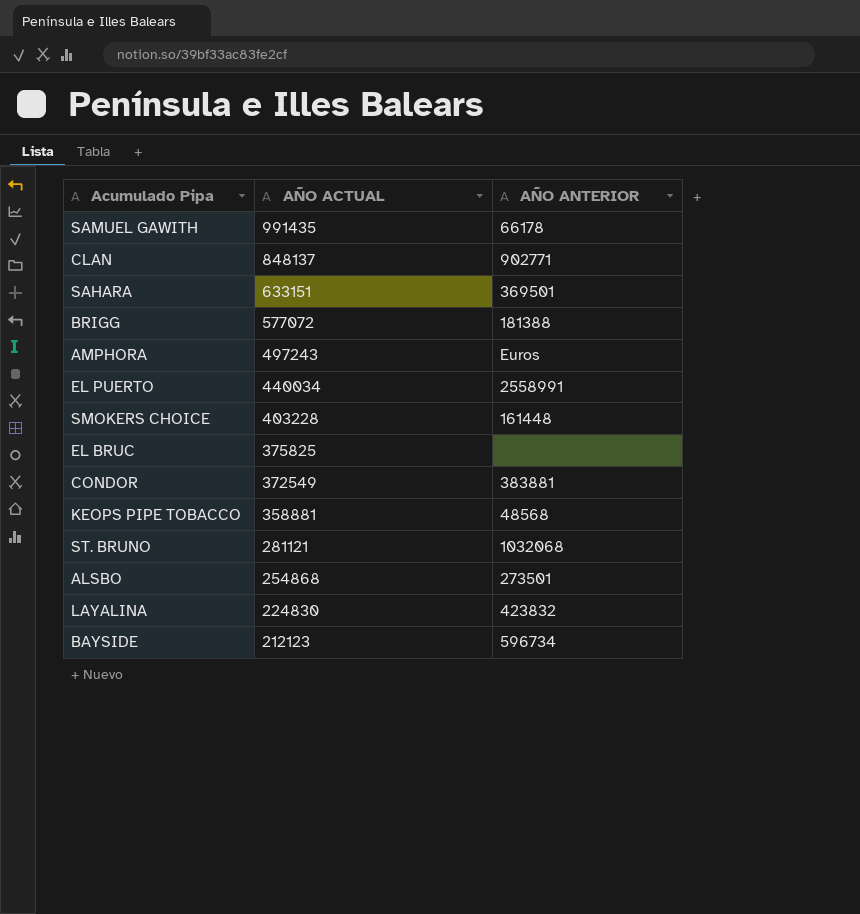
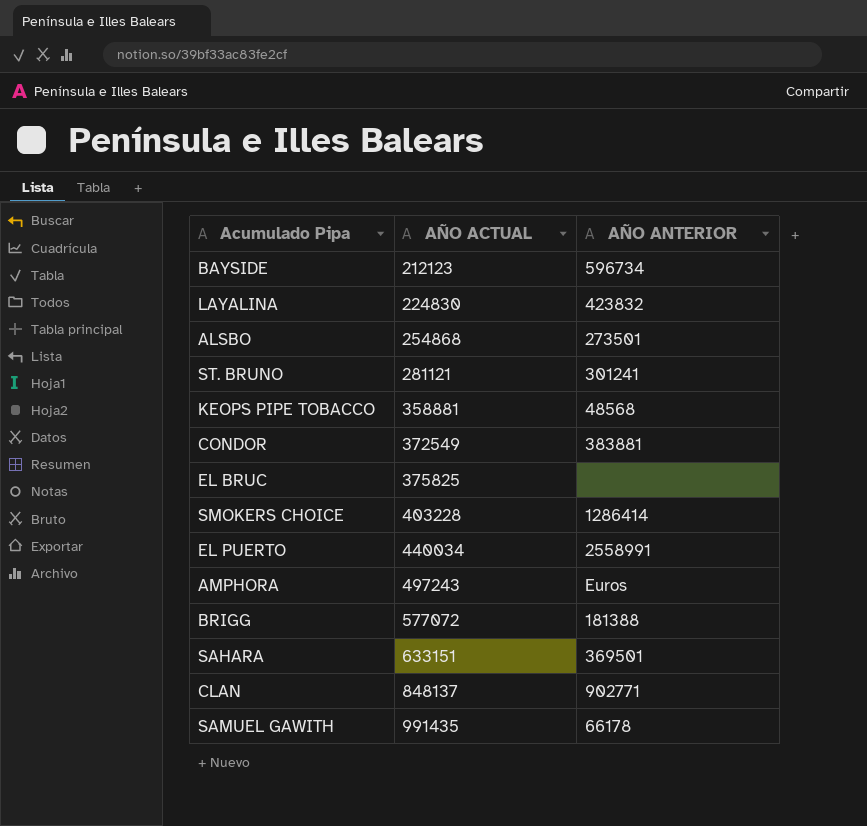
row order: AÑO ACTUAL descending -> AÑO ACTUAL ascending
ST. BRUNO | AÑO ANTERIOR: 1032068 -> 301241
SMOKERS CHOICE | AÑO ANTERIOR: 161448 -> 1286414

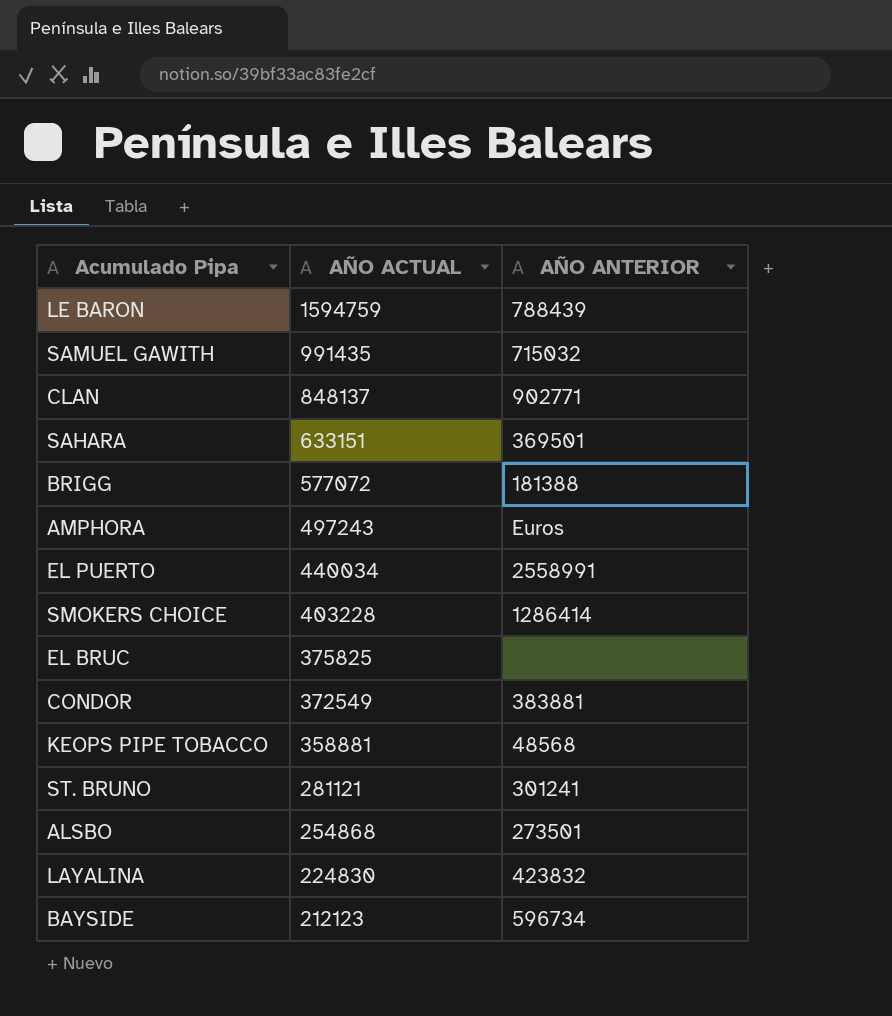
row order: AÑO ACTUAL ascending -> AÑO ACTUAL descending
row LE BARON: none -> 1594759 | 788439
SAMUEL GAWITH | AÑO ANTERIOR: 66178 -> 715032

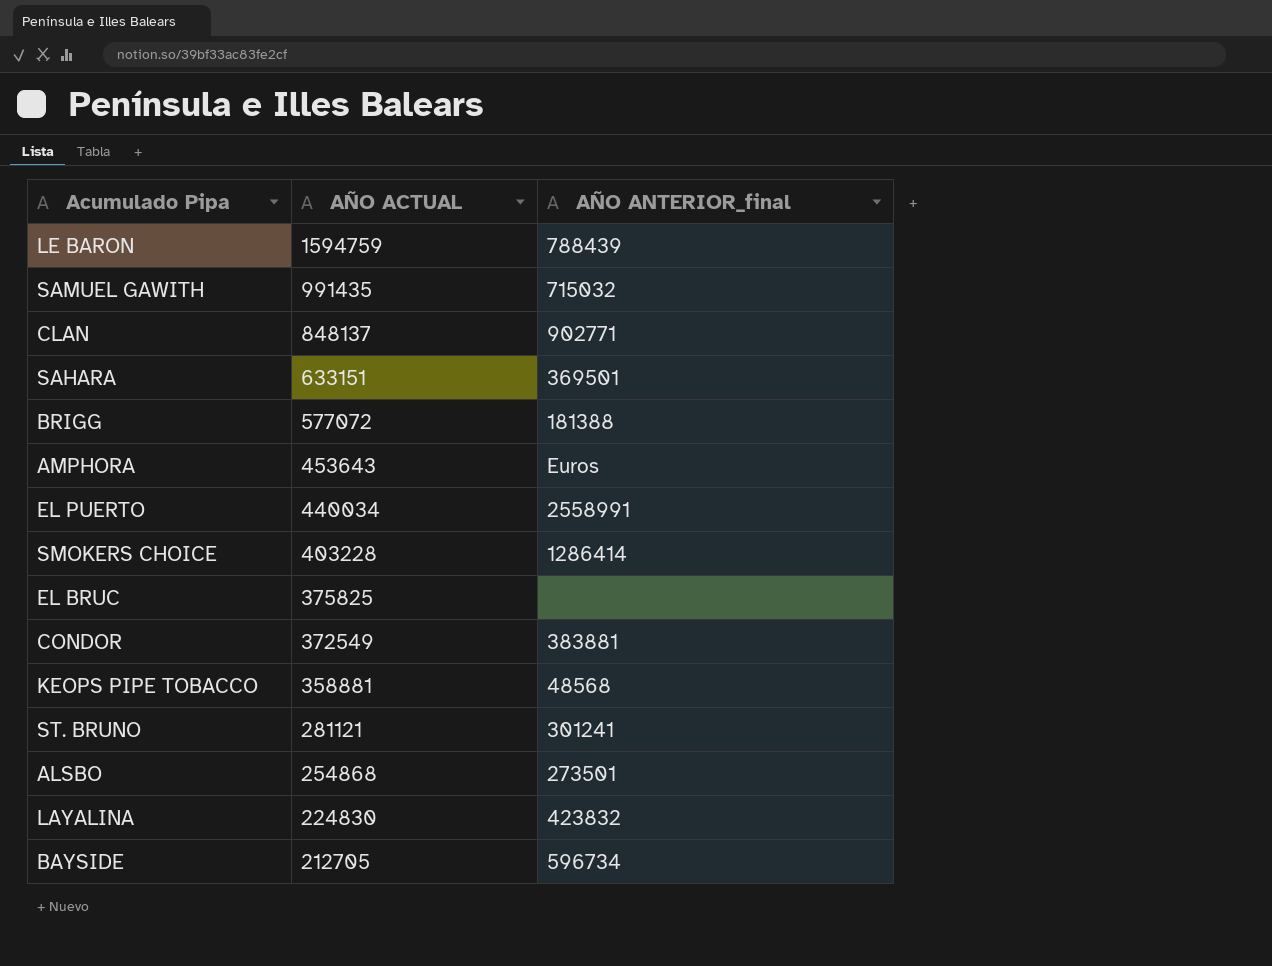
column name: AÑO ANTERIOR -> AÑO ANTERIOR_final
AMPHORA | AÑO ACTUAL: 497243 -> 453643
BAYSIDE | AÑO ACTUAL: 212123 -> 212705

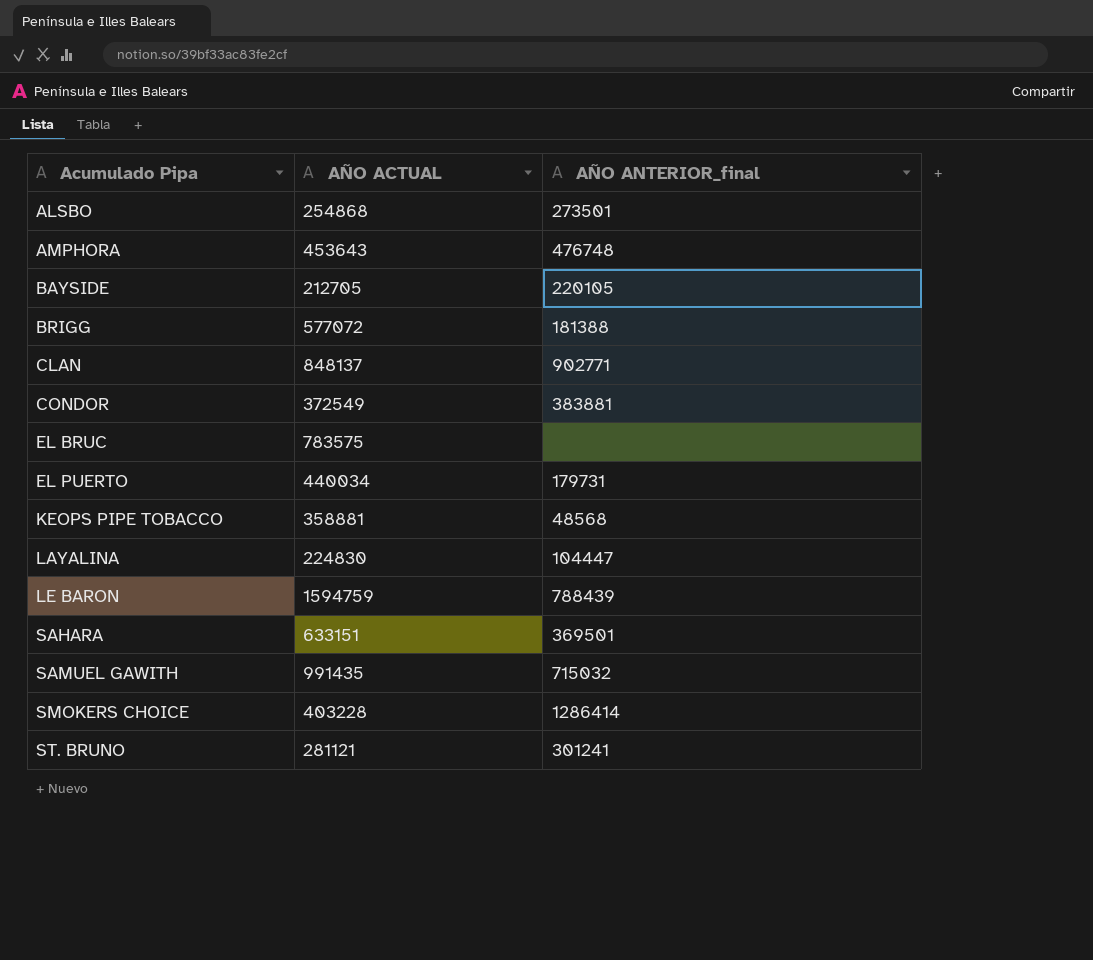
row order: AÑO ACTUAL descending -> Acumulado Pipa ascending
AMPHORA | AÑO ANTERIOR_final: Euros -> 476748
BAYSIDE | AÑO ANTERIOR_final: 596734 -> 220105
EL BRUC | AÑO ACTUAL: 375825 -> 783575
EL PUERTO | AÑO ANTERIOR_final: 2558991 -> 179731
LAYALINA | AÑO ANTERIOR_final: 423832 -> 104447

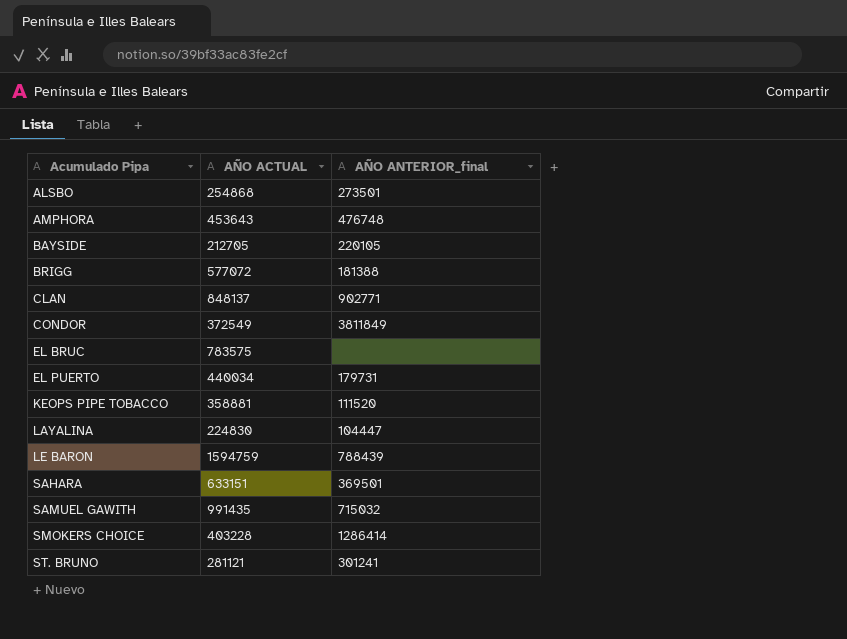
CONDOR | AÑO ANTERIOR_final: 383881 -> 3811849
KEOPS PIPE TOBACCO | AÑO ANTERIOR_final: 48568 -> 111520

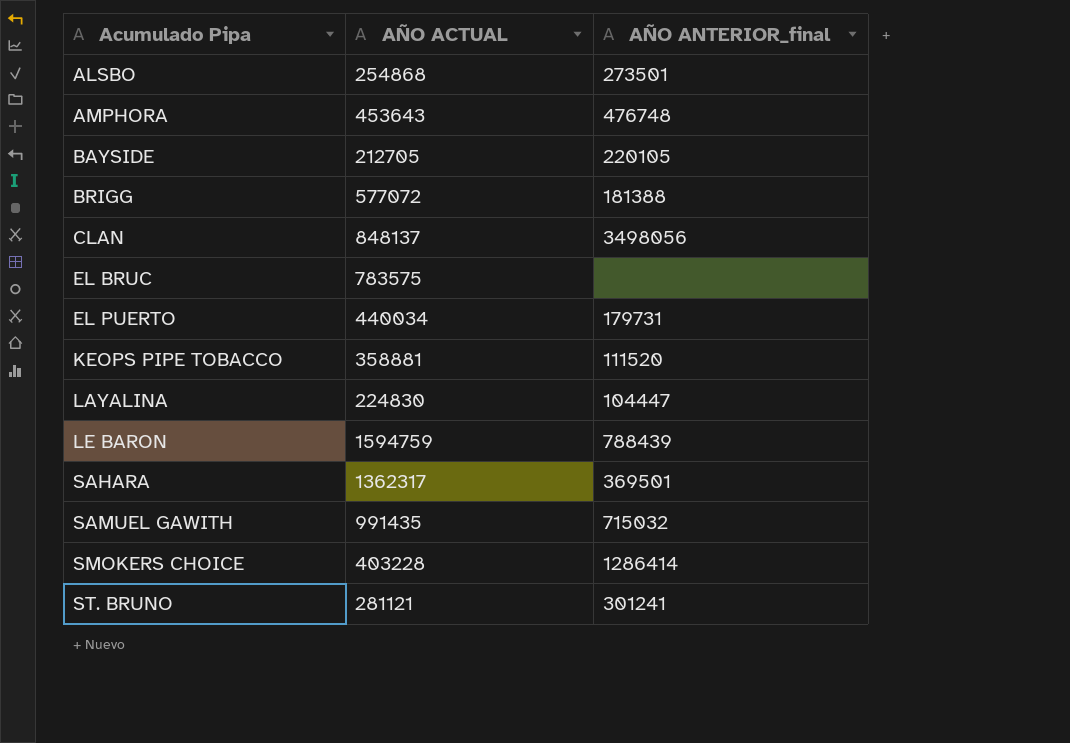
row CONDOR: 372549 | 3811849 -> none
CLAN | AÑO ANTERIOR_final: 902771 -> 3498056
SAHARA | AÑO ACTUAL: 633151 -> 1362317

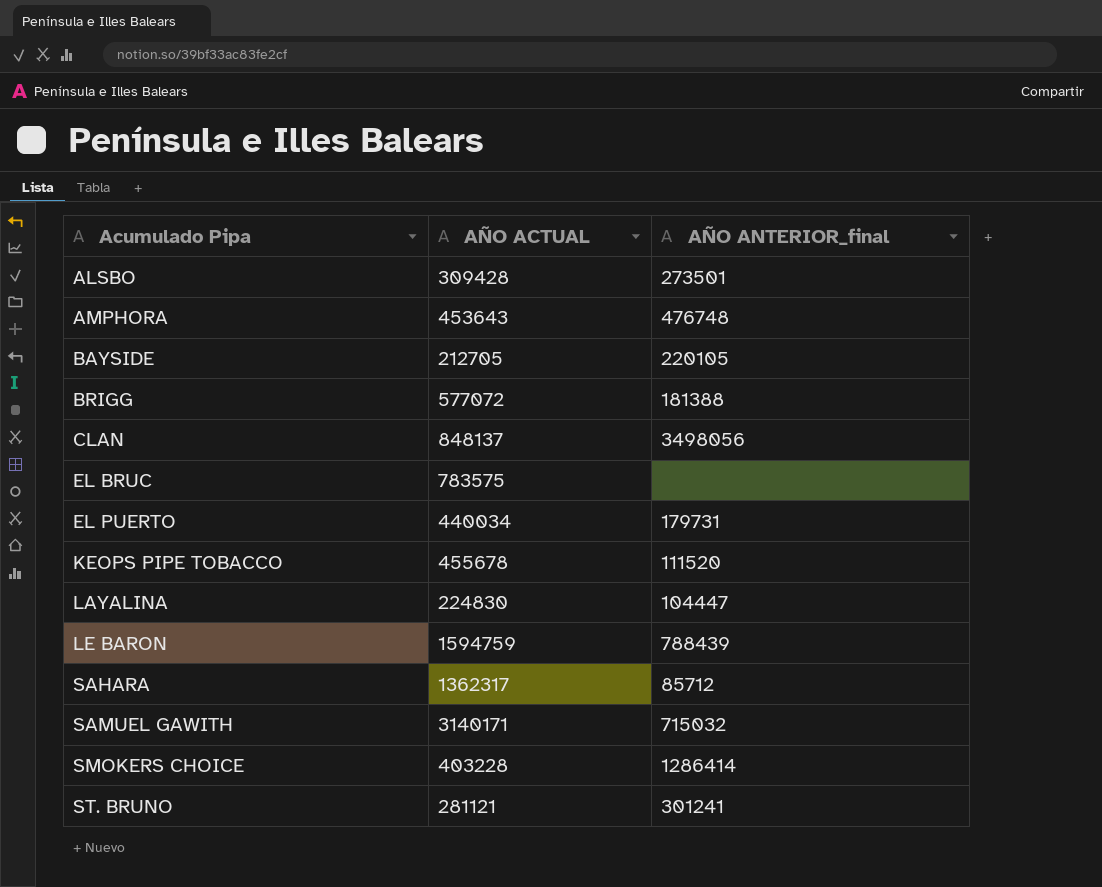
ALSBO | AÑO ACTUAL: 254868 -> 309428
KEOPS PIPE TOBACCO | AÑO ACTUAL: 358881 -> 455678
SAHARA | AÑO ANTERIOR_final: 369501 -> 85712
SAMUEL GAWITH | AÑO ACTUAL: 991435 -> 3140171

